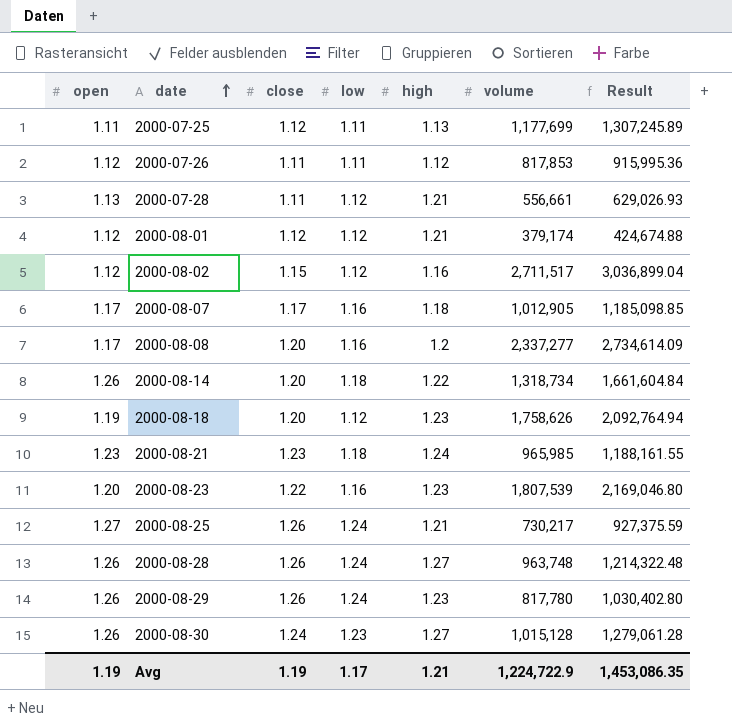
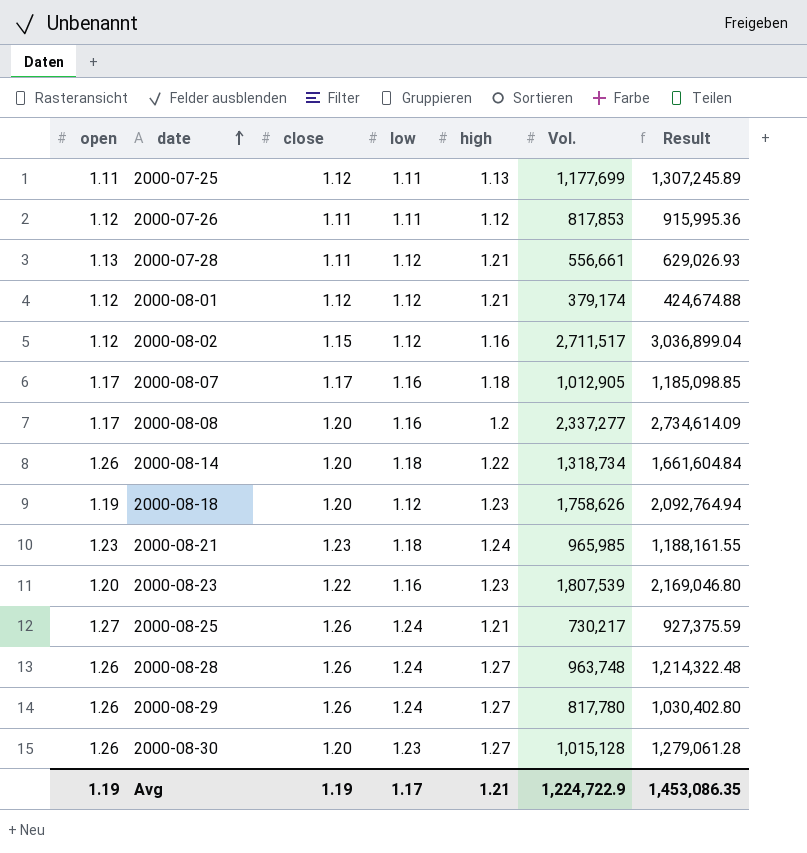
column name: volume -> Vol.
2000-08-29 | high: 1.23 -> 1.27
2000-08-30 | close: 1.24 -> 1.20

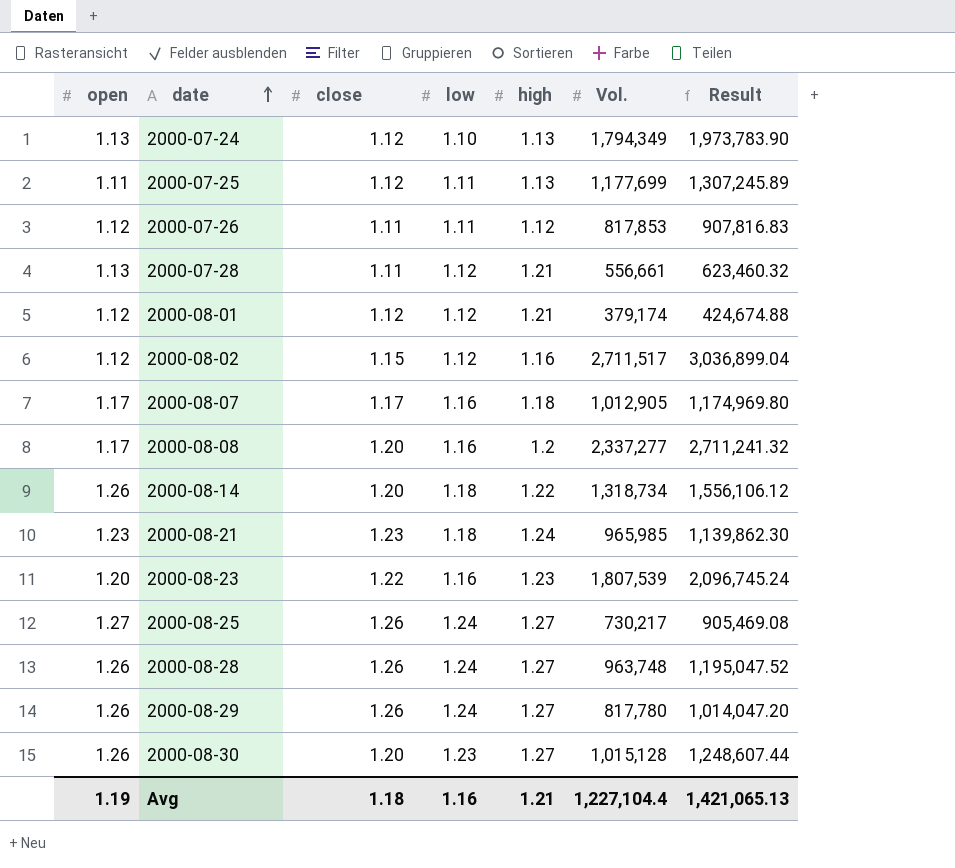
column Result | formula: [open] * [Vol.] -> [low] * [Vol.]
row 2000-08-18: 1.19 | 1.20 | 1.12 | 1.23 | 1,758,626 | 2,092,764.94 -> none
row 2000-07-24: none -> 1.13 | 1.12 | 1.10 | 1.13 | 1,794,349 | 1,973,783.90
2000-08-25 | high: 1.21 -> 1.27
Avg | close: 1.19 -> 1.18
Avg | low: 1.17 -> 1.16
Avg | Vol.: 1,224,722.9 -> 1,227,104.4
Avg | Result: 1,453,086.35 -> 1,421,065.13

